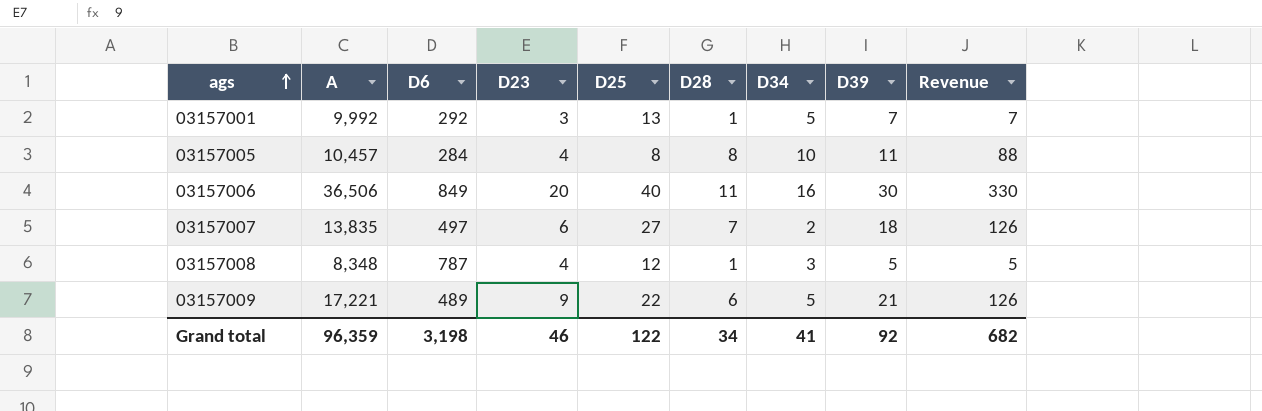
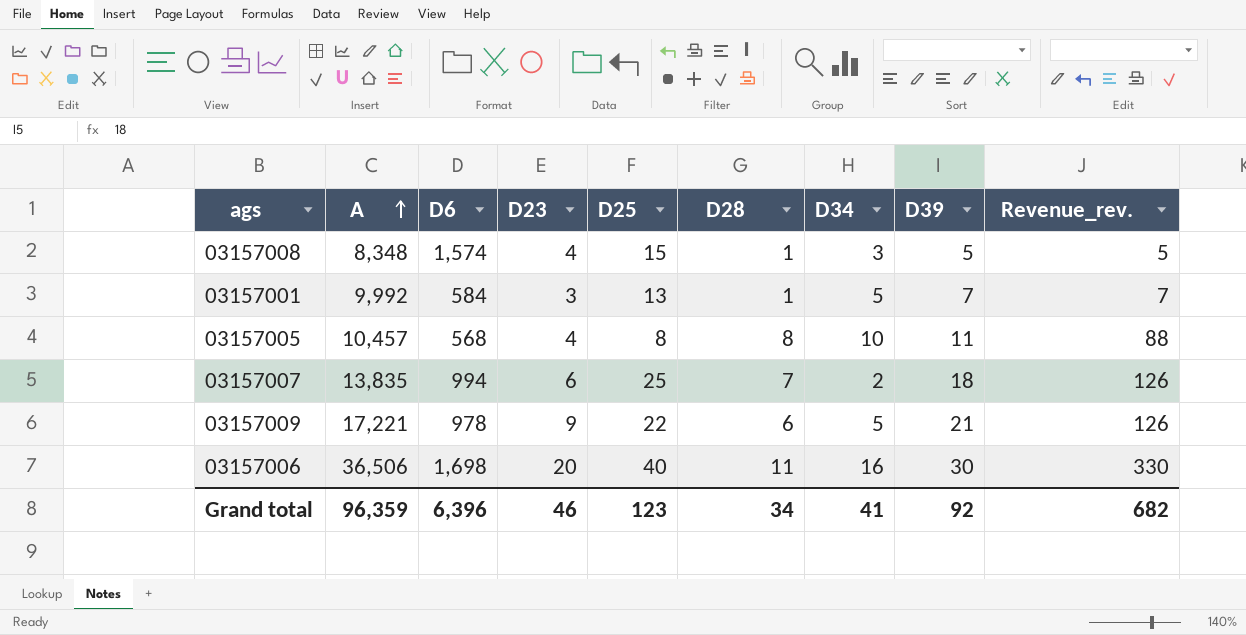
row order: ags ascending -> A ascending
column name: Revenue -> Revenue_rev.
03157008 | D6: 787 -> 1,574
03157008 | D25: 12 -> 15
03157001 | D6: 292 -> 584
03157005 | D6: 284 -> 568
03157007 | D6: 497 -> 994
03157007 | D25: 27 -> 25
03157009 | D6: 489 -> 978
03157006 | D6: 849 -> 1,698
Grand total | D6: 3,198 -> 6,396
Grand total | D25: 122 -> 123

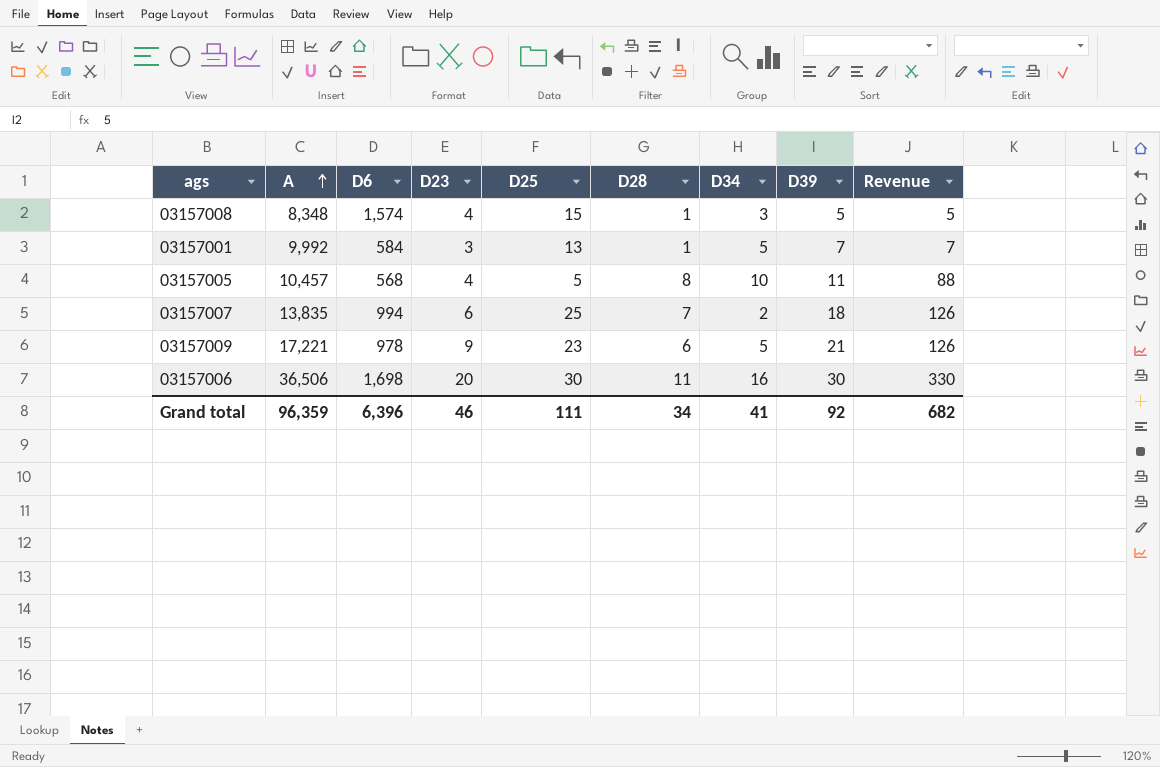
column name: Revenue_rev. -> Revenue
03157005 | D25: 8 -> 5
03157009 | D25: 22 -> 23
03157006 | D25: 40 -> 30
Grand total | D25: 123 -> 111

